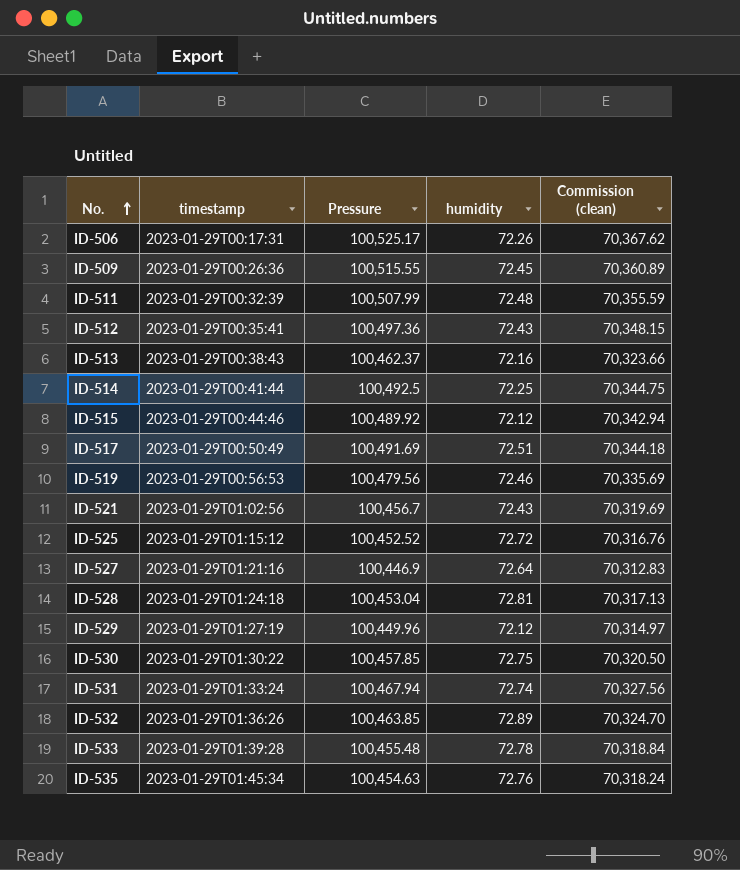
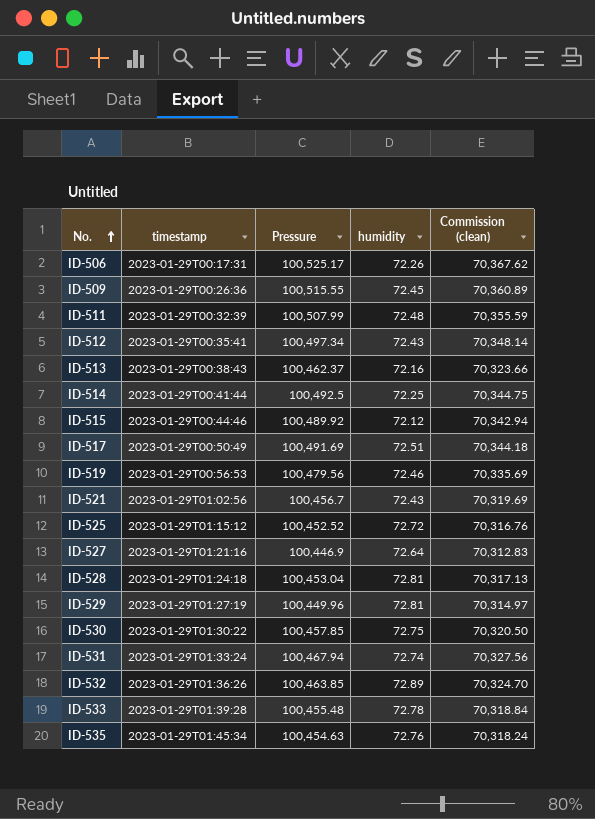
ID-512 | Pressure: 100,497.36 -> 100,497.34
ID-512 | Commission (clean): 70,348.15 -> 70,348.14
ID-529 | humidity: 72.12 -> 72.81

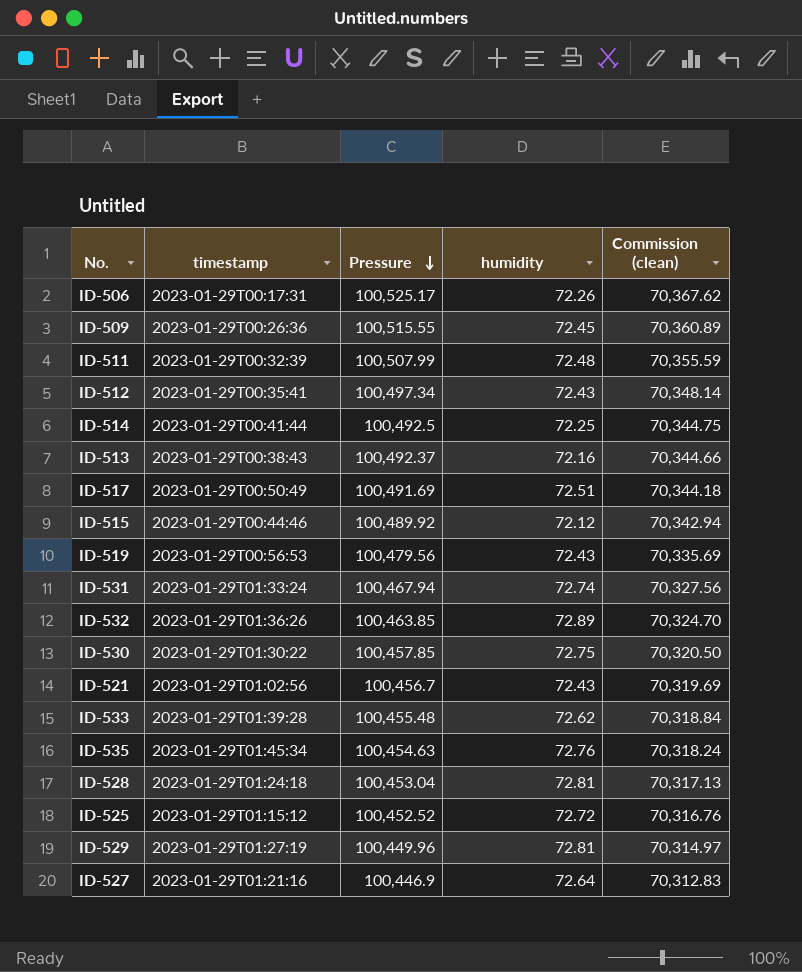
row order: No. ascending -> Pressure descending
ID-513 | Pressure: 100,462.37 -> 100,492.37
ID-513 | Commission (clean): 70,323.66 -> 70,344.66
ID-519 | humidity: 72.46 -> 72.43
ID-533 | humidity: 72.78 -> 72.62

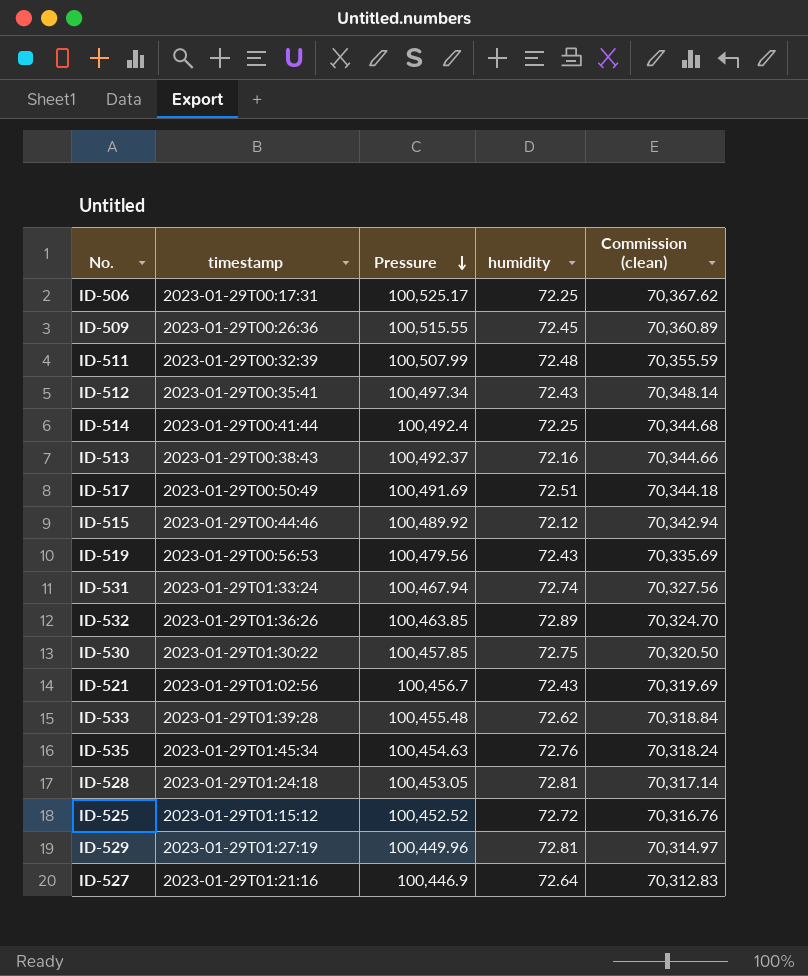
ID-506 | humidity: 72.26 -> 72.25
ID-514 | Pressure: 100,492.5 -> 100,492.4
ID-514 | Commission (clean): 70,344.75 -> 70,344.68
ID-528 | Pressure: 100,453.04 -> 100,453.05
ID-528 | Commission (clean): 70,317.13 -> 70,317.14

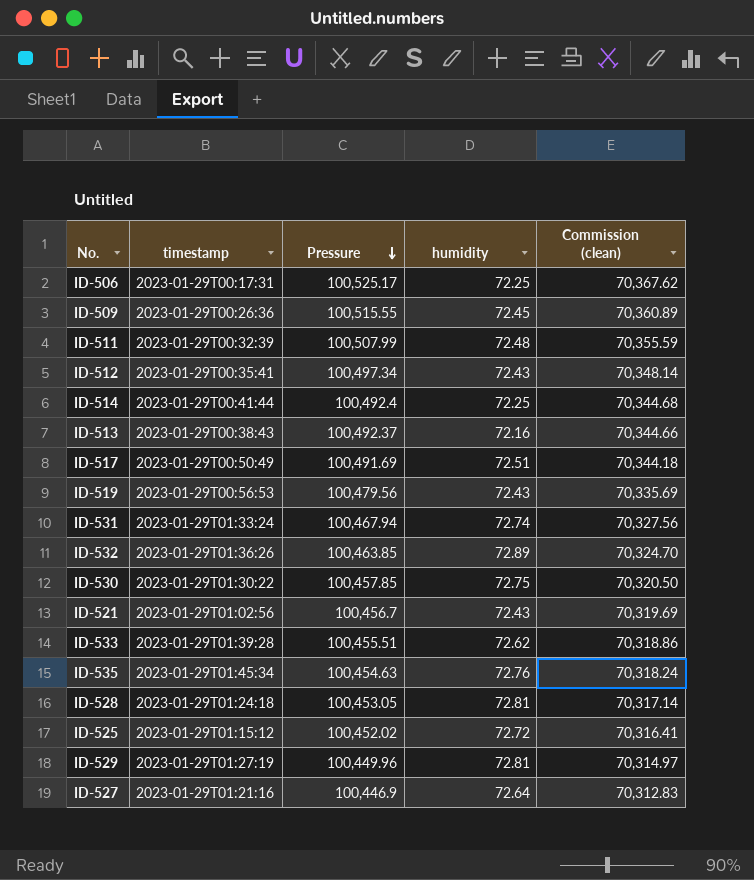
row ID-515: 2023-01-29T00:44:46 | 100,489.92 | 72.12 | 70,342.94 -> none
ID-533 | Pressure: 100,455.48 -> 100,455.51
ID-533 | Commission (clean): 70,318.84 -> 70,318.86
ID-525 | Pressure: 100,452.52 -> 100,452.02
ID-525 | Commission (clean): 70,316.76 -> 70,316.41

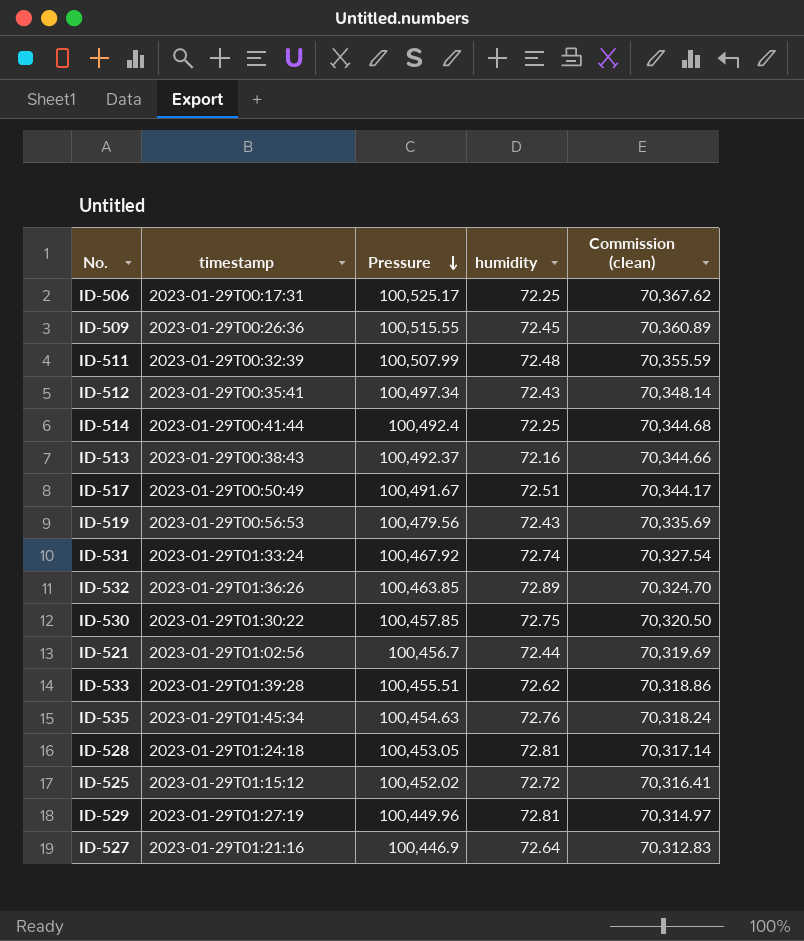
ID-517 | Pressure: 100,491.69 -> 100,491.67
ID-517 | Commission (clean): 70,344.18 -> 70,344.17
ID-531 | Pressure: 100,467.94 -> 100,467.92
ID-531 | Commission (clean): 70,327.56 -> 70,327.54
ID-521 | humidity: 72.43 -> 72.44

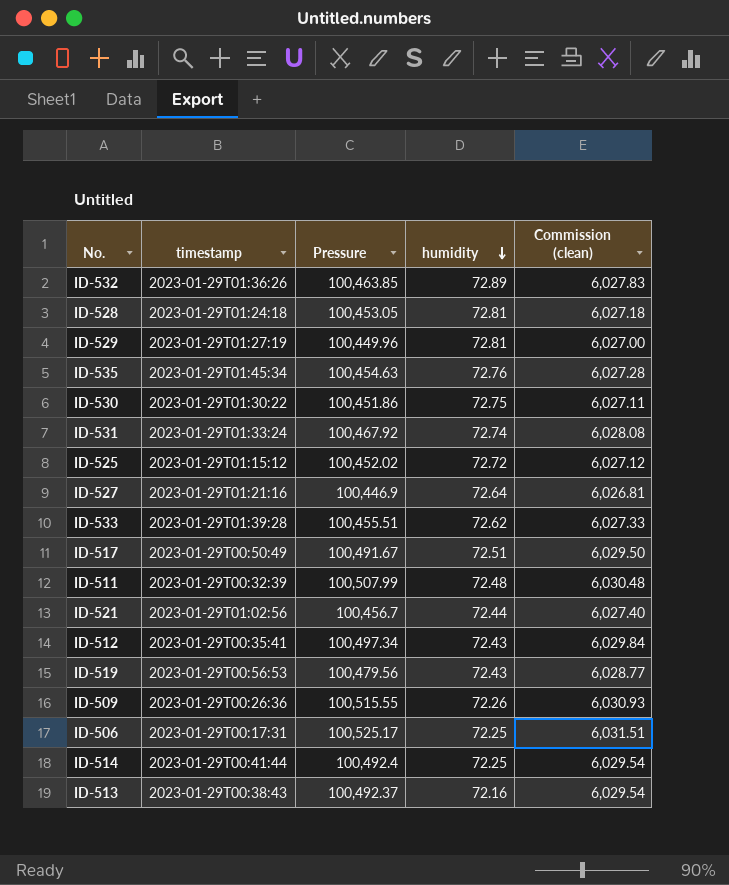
row order: Pressure descending -> humidity descending
column Commission (clean) | formula: [Pressure] * 0.7 -> [Pressure] * 0.06
ID-530 | Pressure: 100,457.85 -> 100,451.86
ID-509 | humidity: 72.45 -> 72.26

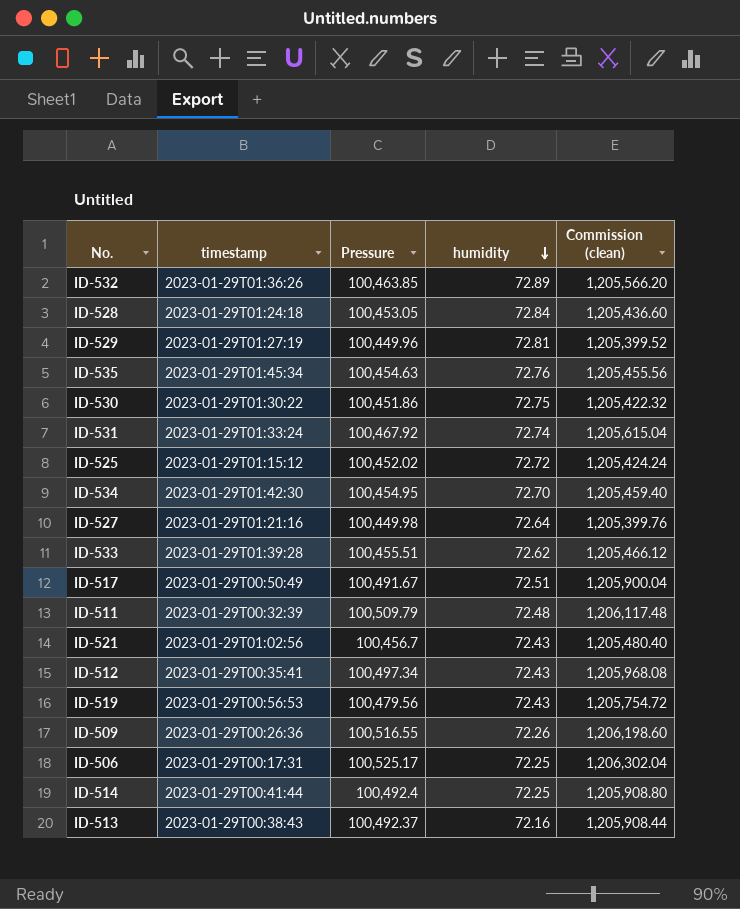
column Commission (clean) | formula: [Pressure] * 0.06 -> [Pressure] * 12
ID-528 | humidity: 72.81 -> 72.84
row ID-534: none -> 2023-01-29T01:42:30 | 100,454.95 | 72.70 | 1,205,459.40
ID-527 | Pressure: 100,446.9 -> 100,449.98
ID-511 | Pressure: 100,507.99 -> 100,509.79
ID-521 | humidity: 72.44 -> 72.43
ID-509 | Pressure: 100,515.55 -> 100,516.55

